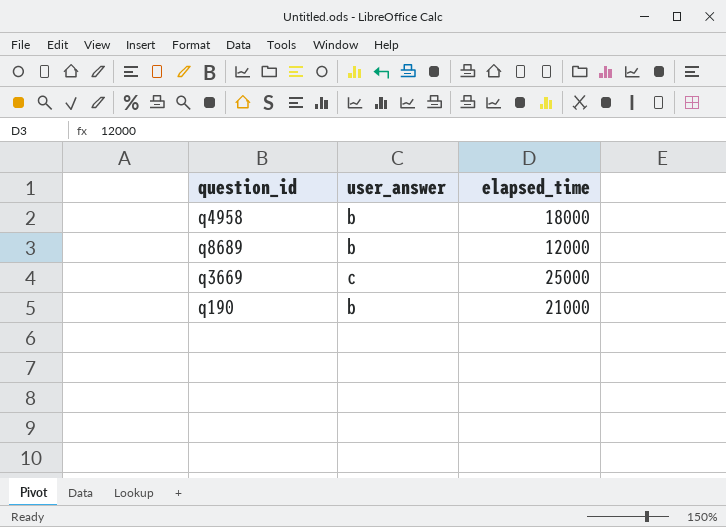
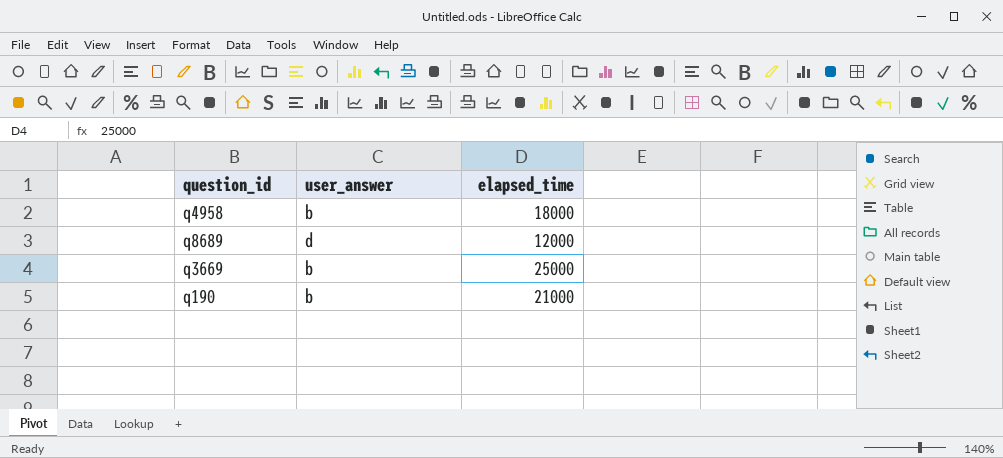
q8689 | user_answer: b -> d
q3669 | user_answer: c -> b

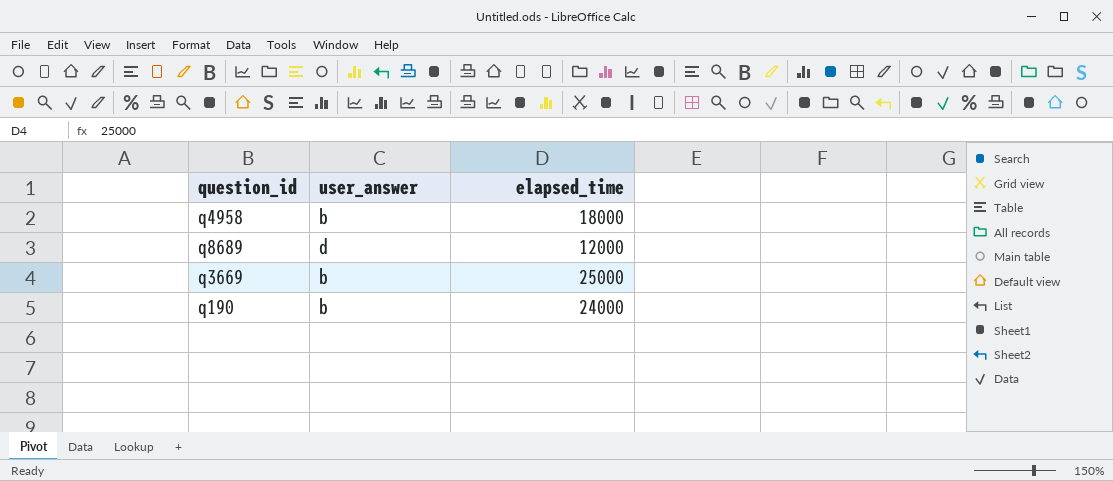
q190 | elapsed_time: 21000 -> 24000

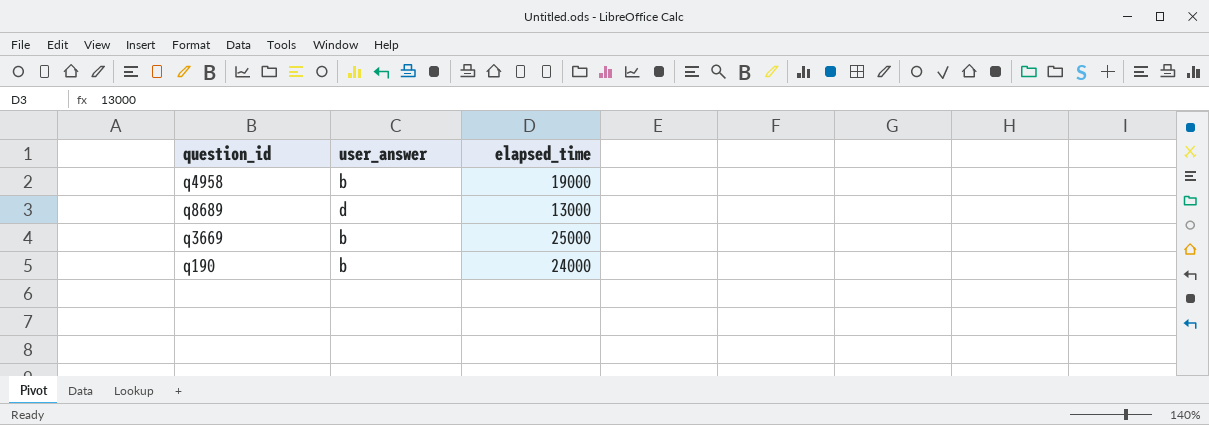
q4958 | elapsed_time: 18000 -> 19000
q8689 | elapsed_time: 12000 -> 13000

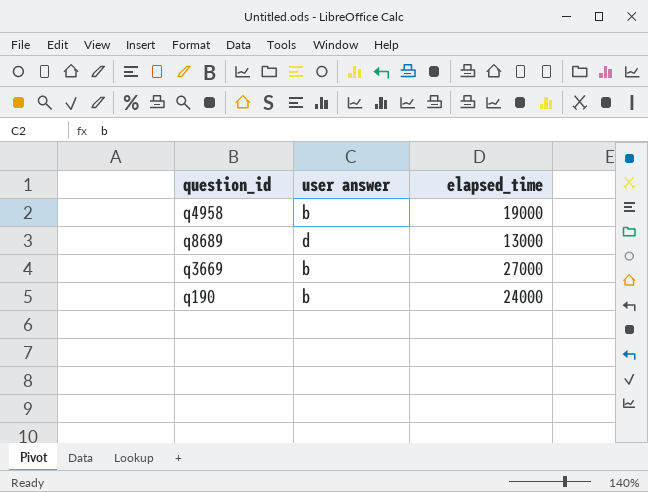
column name: user_answer -> user answer
q3669 | elapsed_time: 25000 -> 27000

